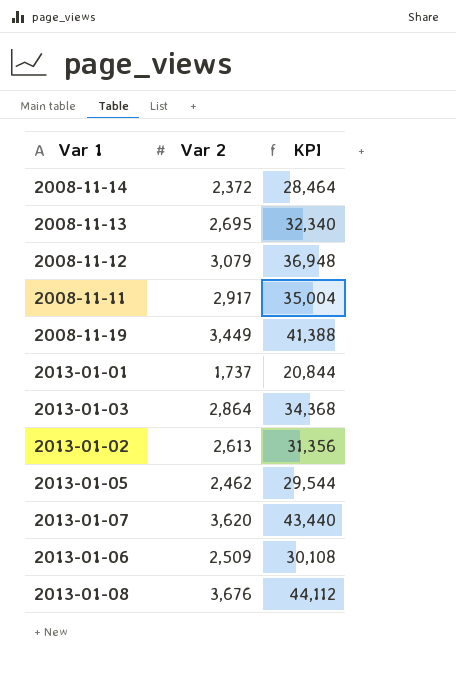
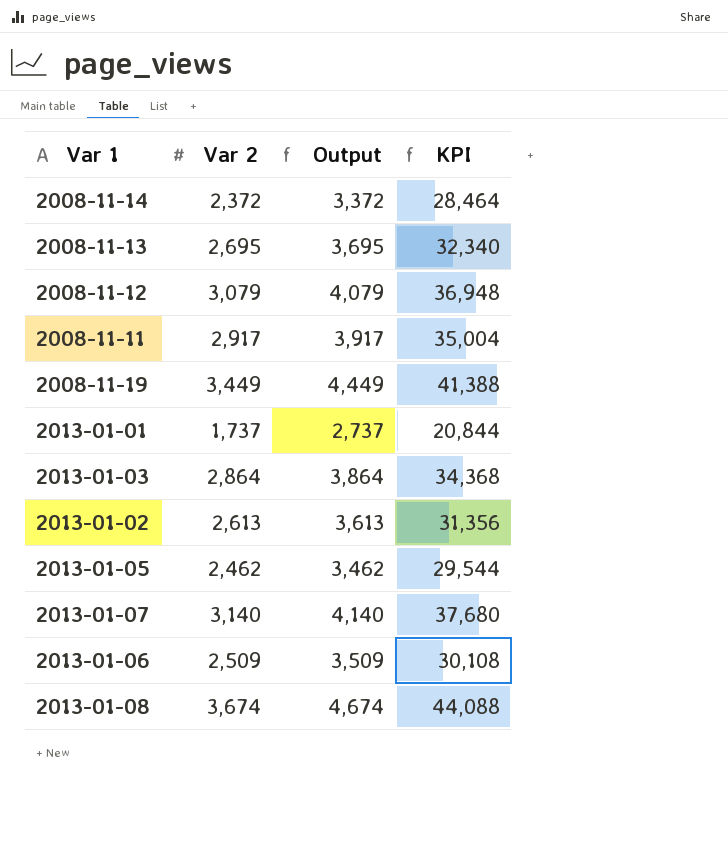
column Output | formula: none -> [Var 2] + 1000
2013-01-07 | Var 2: 3,620 -> 3,140
2013-01-07 | KPI: 43,440 -> 37,680
2013-01-08 | Var 2: 3,676 -> 3,674
2013-01-08 | KPI: 44,112 -> 44,088

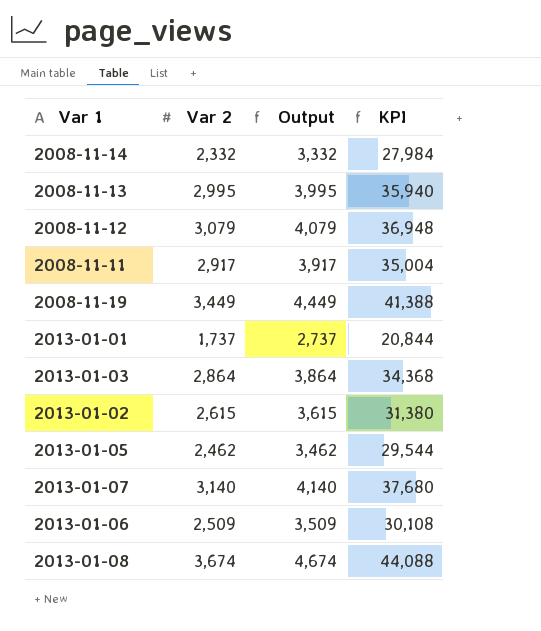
2008-11-14 | Var 2: 2,372 -> 2,332
2008-11-14 | Output: 3,372 -> 3,332
2008-11-14 | KPI: 28,464 -> 27,984
2008-11-13 | Var 2: 2,695 -> 2,995
2008-11-13 | Output: 3,695 -> 3,995
2008-11-13 | KPI: 32,340 -> 35,940
2013-01-02 | Var 2: 2,613 -> 2,615
2013-01-02 | Output: 3,613 -> 3,615
2013-01-02 | KPI: 31,356 -> 31,380

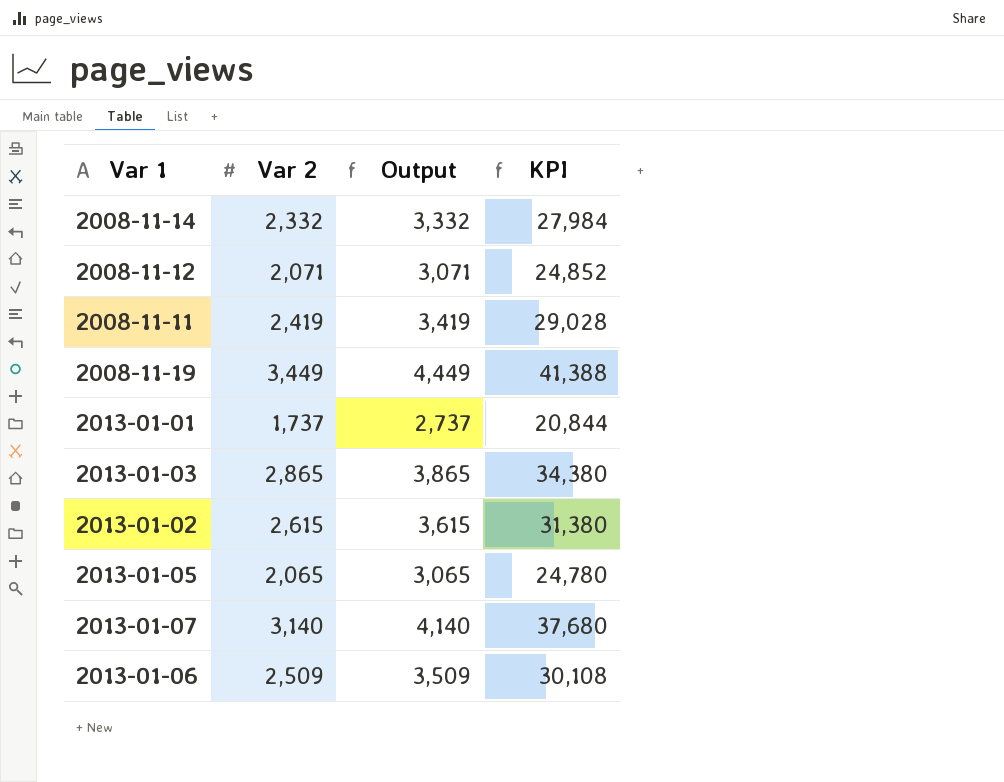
row 2008-11-13: 2,995 | 3,995 | 35,940 -> none
row 2013-01-08: 3,674 | 4,674 | 44,088 -> none
2008-11-12 | Var 2: 3,079 -> 2,071
2008-11-12 | Output: 4,079 -> 3,071
2008-11-12 | KPI: 36,948 -> 24,852
2008-11-11 | Var 2: 2,917 -> 2,419
2008-11-11 | Output: 3,917 -> 3,419
2008-11-11 | KPI: 35,004 -> 29,028
2013-01-03 | Var 2: 2,864 -> 2,865
2013-01-03 | Output: 3,864 -> 3,865
2013-01-03 | KPI: 34,368 -> 34,380
2013-01-05 | Var 2: 2,462 -> 2,065
2013-01-05 | Output: 3,462 -> 3,065
2013-01-05 | KPI: 29,544 -> 24,780

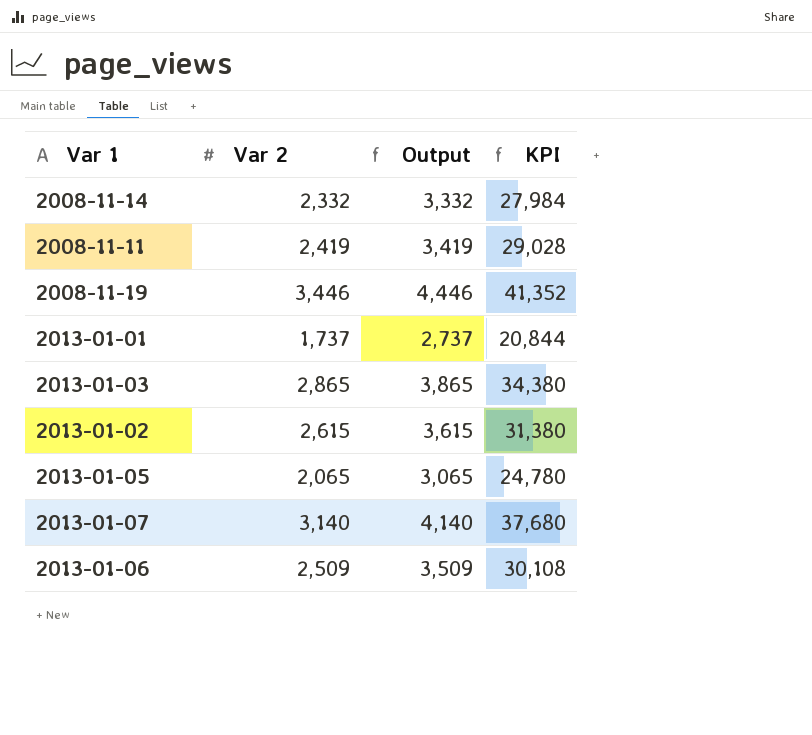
row 2008-11-12: 2,071 | 3,071 | 24,852 -> none
2008-11-19 | Var 2: 3,449 -> 3,446
2008-11-19 | Output: 4,449 -> 4,446
2008-11-19 | KPI: 41,388 -> 41,352

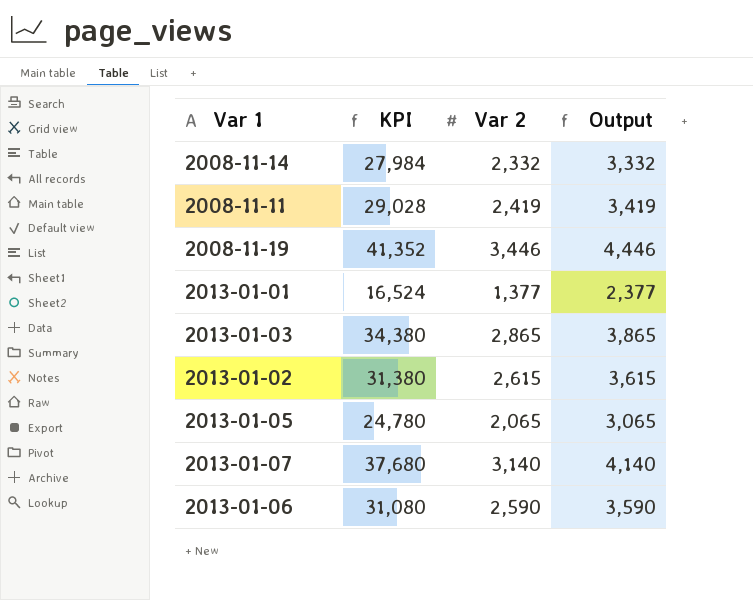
column KPI | position: 4 -> 2
2013-01-01 | KPI: 20,844 -> 16,524
2013-01-01 | Var 2: 1,737 -> 1,377
2013-01-01 | Output: 2,737 -> 2,377
2013-01-06 | KPI: 30,108 -> 31,080
2013-01-06 | Var 2: 2,509 -> 2,590
2013-01-06 | Output: 3,509 -> 3,590

